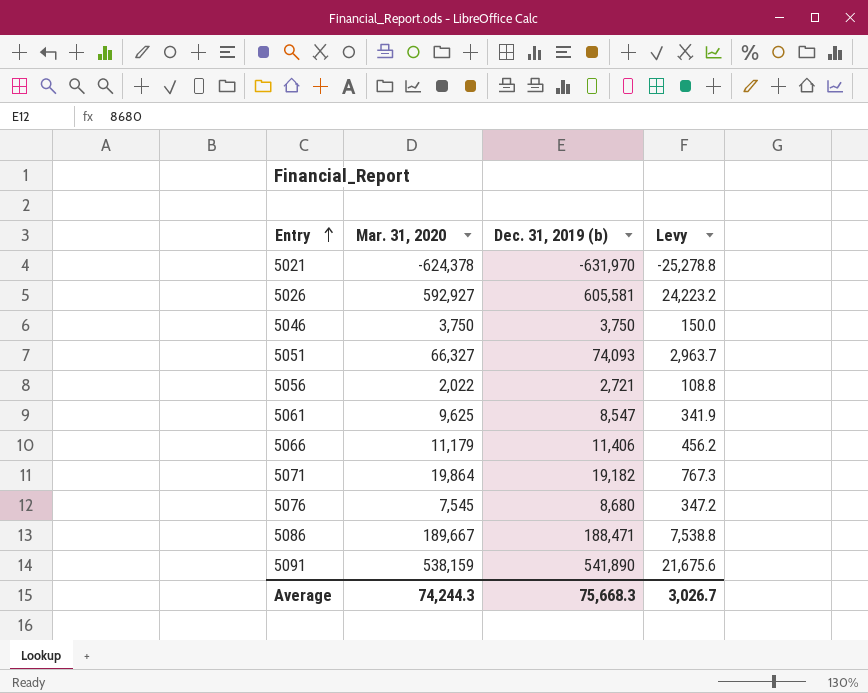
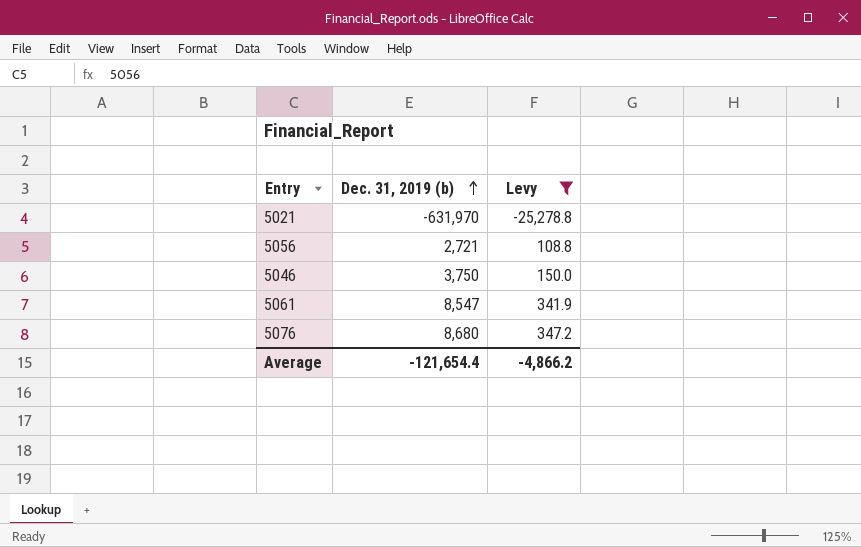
filter: none -> Levy <= 347.2
row order: Entry ascending -> Dec. 31, 2019 (b) ascending
column Mar. 31, 2020 | position: 2 -> none
Average | Dec. 31, 2019 (b): 75,668.3 -> -121,654.4
Average | Levy: 3,026.7 -> -4,866.2

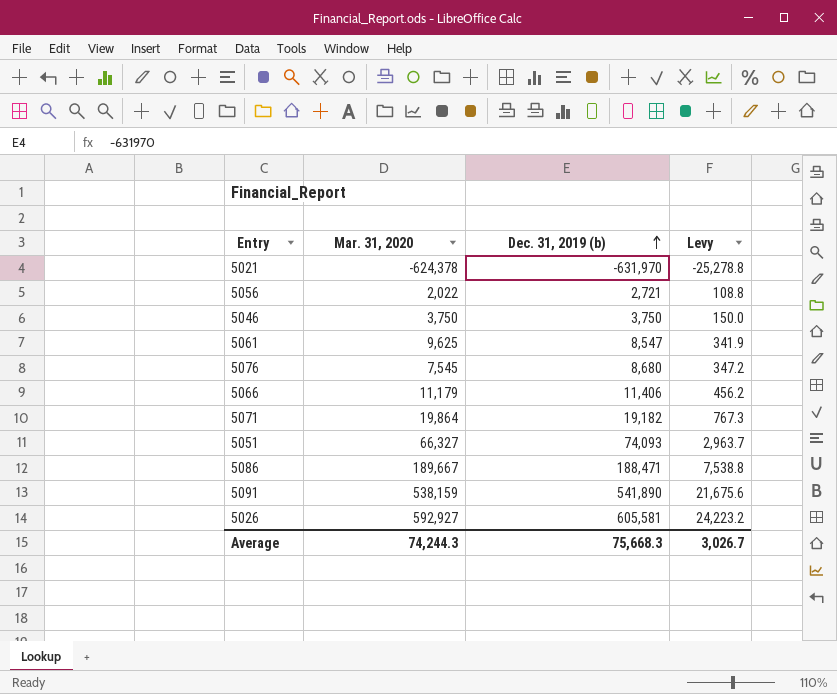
filter: Levy <= 347.2 -> none
column Mar. 31, 2020 | position: none -> 2
Average | Dec. 31, 2019 (b): -121,654.4 -> 75,668.3
Average | Levy: -4,866.2 -> 3,026.7

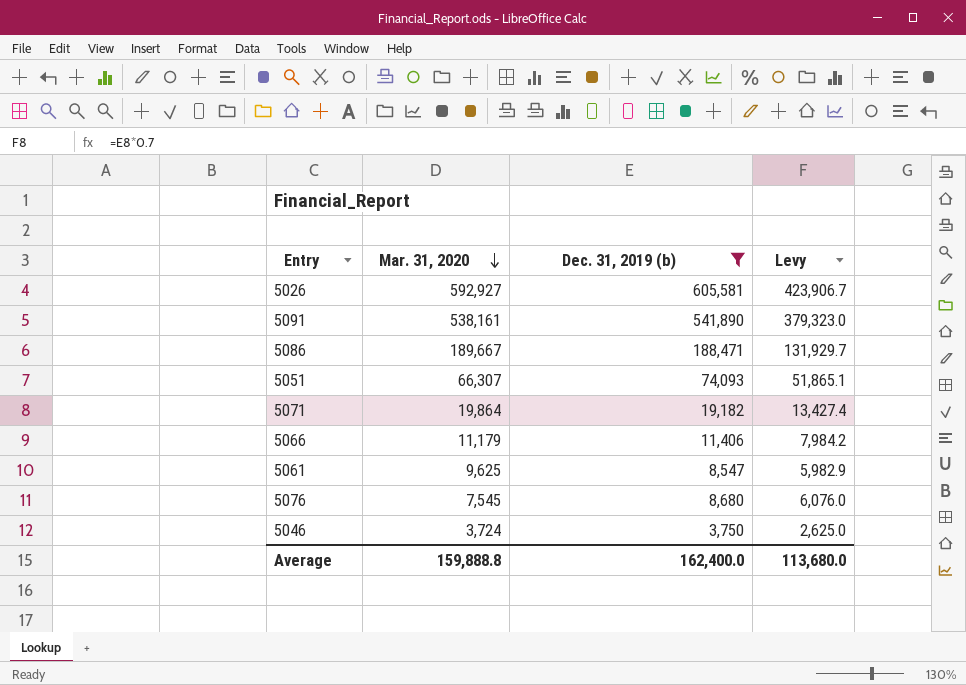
filter: none -> Dec. 31, 2019 (b) >= 3,750
row order: Dec. 31, 2019 (b) ascending -> Mar. 31, 2020 descending
column Levy | formula: [Dec. 31, 2019 (b)] * 0.04 -> [Dec. 31, 2019 (b)] * 0.7
5091 | Mar. 31, 2020: 538,159 -> 538,161
5051 | Mar. 31, 2020: 66,327 -> 66,307
5046 | Mar. 31, 2020: 3,750 -> 3,724
Average | Mar. 31, 2020: 74,244.3 -> 159,888.8
Average | Dec. 31, 2019 (b): 75,668.3 -> 162,400.0
Average | Levy: 3,026.7 -> 113,680.0

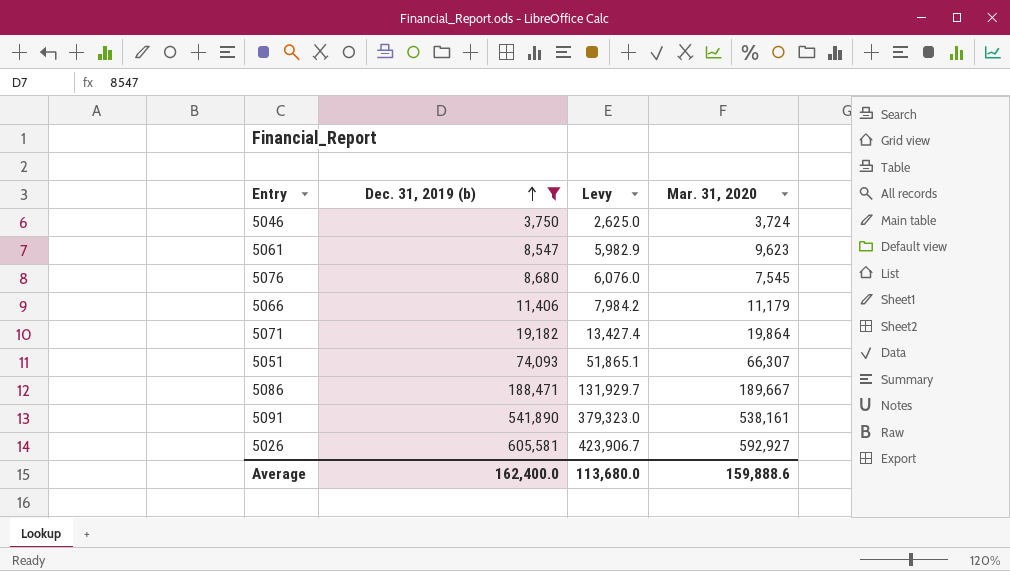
row order: Mar. 31, 2020 descending -> Dec. 31, 2019 (b) ascending
column Mar. 31, 2020 | position: 2 -> 4
5061 | Mar. 31, 2020: 9,625 -> 9,623
Average | Mar. 31, 2020: 159,888.8 -> 159,888.6

